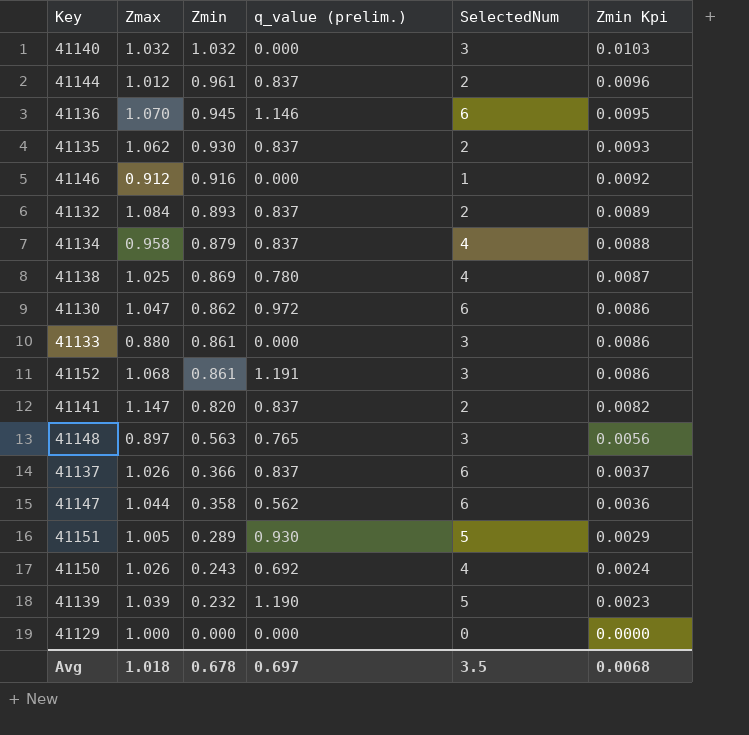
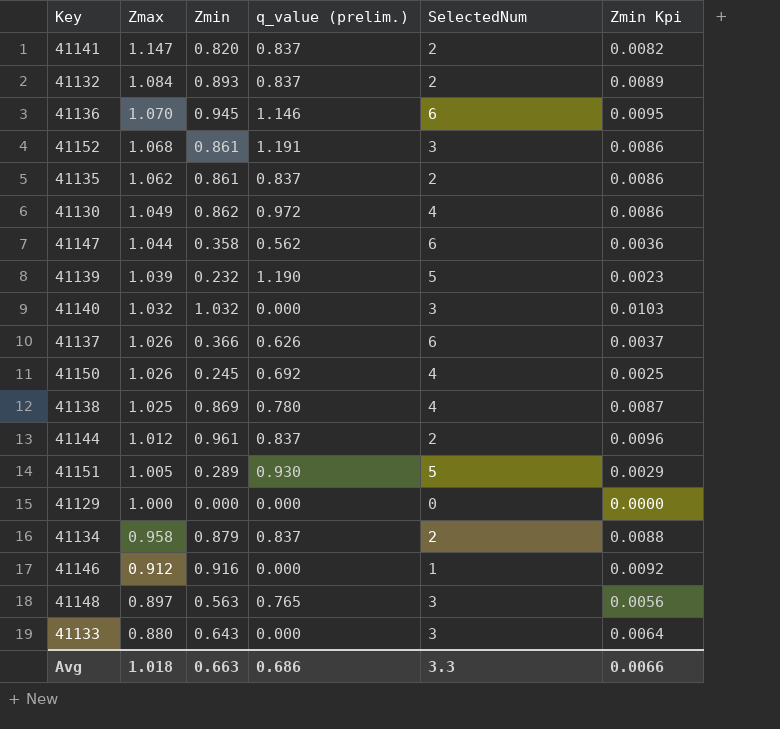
row order: Zmin descending -> Zmax descending
41135 | Zmin: 0.930 -> 0.861
41135 | Zmin Kpi: 0.0093 -> 0.0086
41130 | Zmax: 1.047 -> 1.049
41130 | SelectedNum: 6 -> 4
41137 | q_value (prelim.): 0.837 -> 0.626
41150 | Zmin: 0.243 -> 0.245
41150 | Zmin Kpi: 0.0024 -> 0.0025
41134 | SelectedNum: 4 -> 2
41133 | Zmin: 0.861 -> 0.643
41133 | Zmin Kpi: 0.0086 -> 0.0064
Avg | Zmin: 0.678 -> 0.663
Avg | q_value (prelim.): 0.697 -> 0.686
Avg | SelectedNum: 3.5 -> 3.3
Avg | Zmin Kpi: 0.0068 -> 0.0066

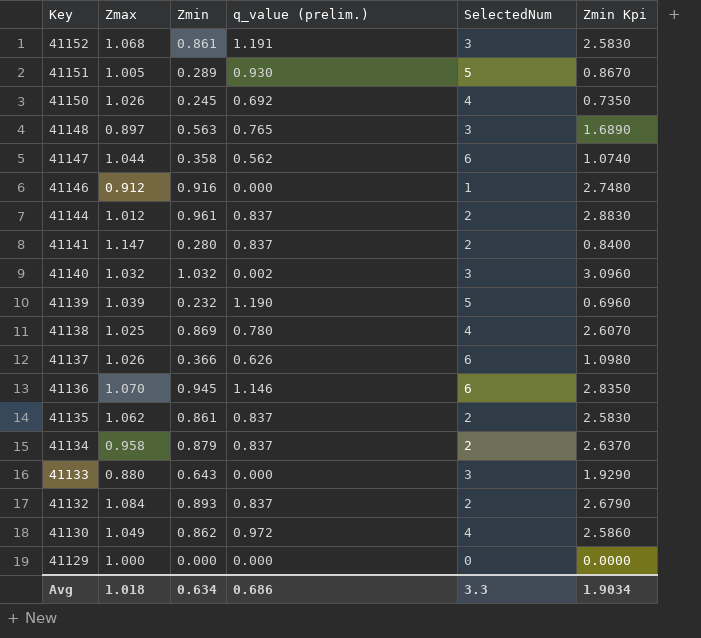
row order: Zmax descending -> Key descending
column Zmin Kpi | formula: [Zmin] * 0.01 -> [Zmin] * 3
41141 | Zmin: 0.820 -> 0.280
41140 | q_value (prelim.): 0.000 -> 0.002
Avg | Zmin: 0.663 -> 0.634
Avg | Zmin Kpi: 0.0066 -> 1.9034

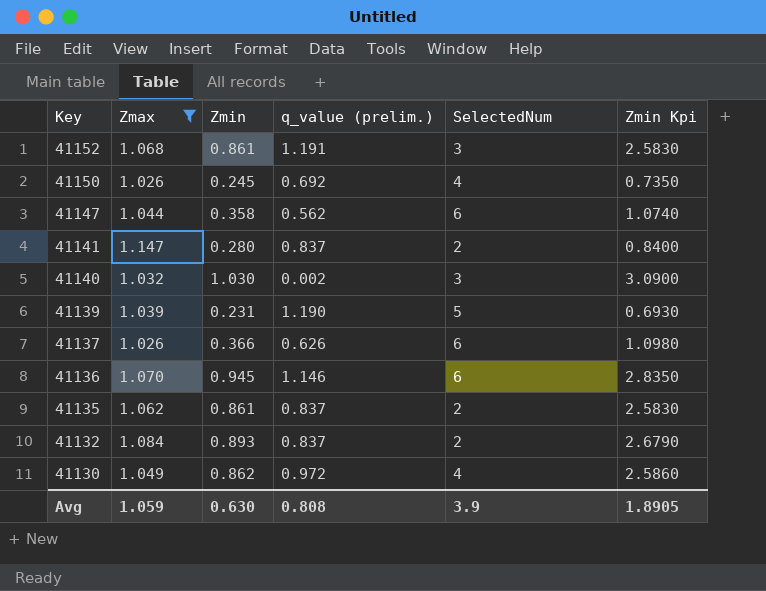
filter: none -> Zmax >= 1.026
41140 | Zmin: 1.032 -> 1.030
41140 | Zmin Kpi: 3.0960 -> 3.0900
41139 | Zmin: 0.232 -> 0.231
41139 | Zmin Kpi: 0.6960 -> 0.6930
Avg | Zmax: 1.018 -> 1.059
Avg | Zmin: 0.634 -> 0.630
Avg | q_value (prelim.): 0.686 -> 0.808
Avg | SelectedNum: 3.3 -> 3.9
Avg | Zmin Kpi: 1.9034 -> 1.8905

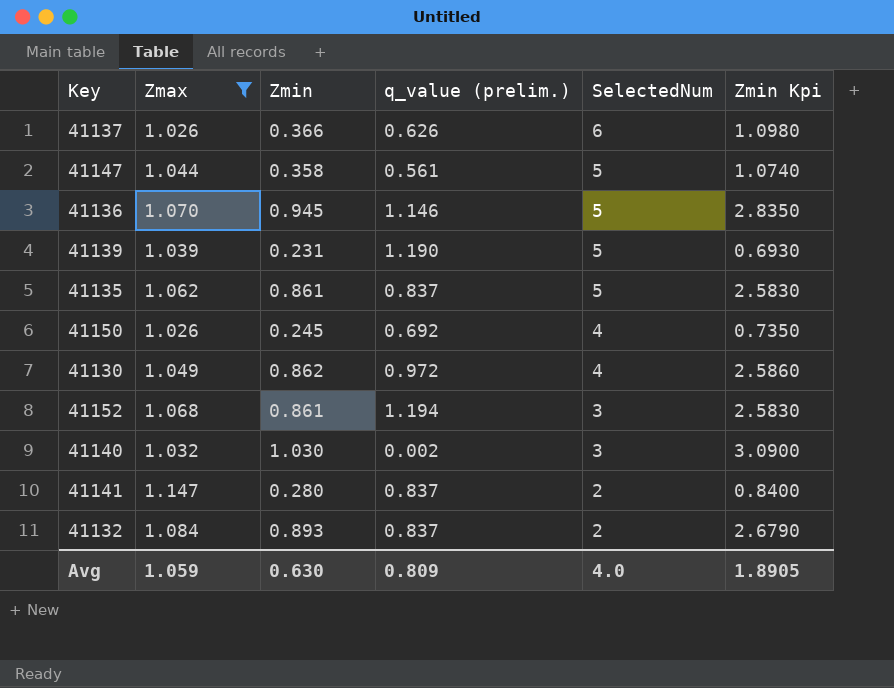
row order: Key descending -> SelectedNum descending
41147 | q_value (prelim.): 0.562 -> 0.561
41147 | SelectedNum: 6 -> 5
41136 | SelectedNum: 6 -> 5
41135 | SelectedNum: 2 -> 5
41152 | q_value (prelim.): 1.191 -> 1.194
Avg | q_value (prelim.): 0.808 -> 0.809
Avg | SelectedNum: 3.9 -> 4.0

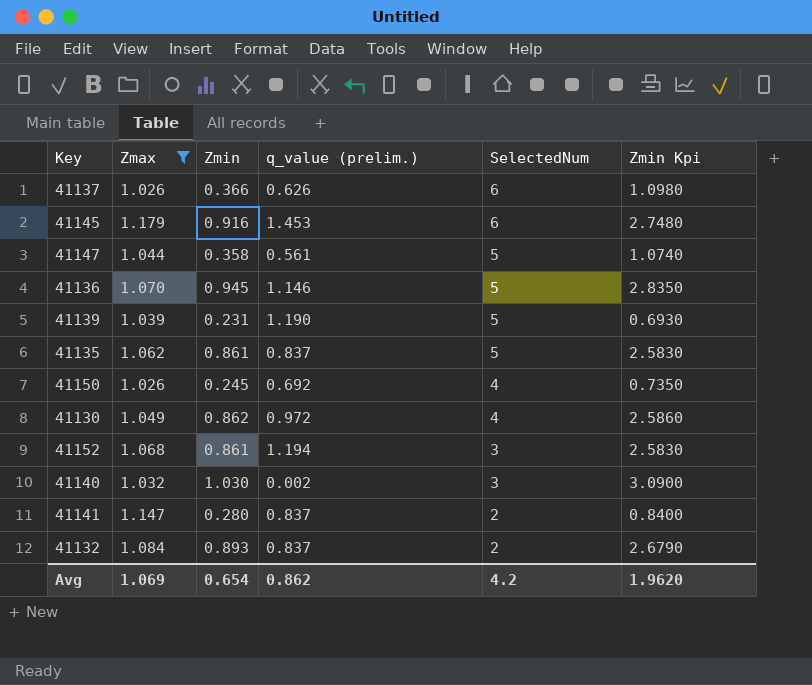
row 41145: none -> 1.179 | 0.916 | 1.453 | 6 | 2.7480
Avg | Zmax: 1.059 -> 1.069
Avg | Zmin: 0.630 -> 0.654
Avg | q_value (prelim.): 0.809 -> 0.862
Avg | SelectedNum: 4.0 -> 4.2
Avg | Zmin Kpi: 1.8905 -> 1.9620

